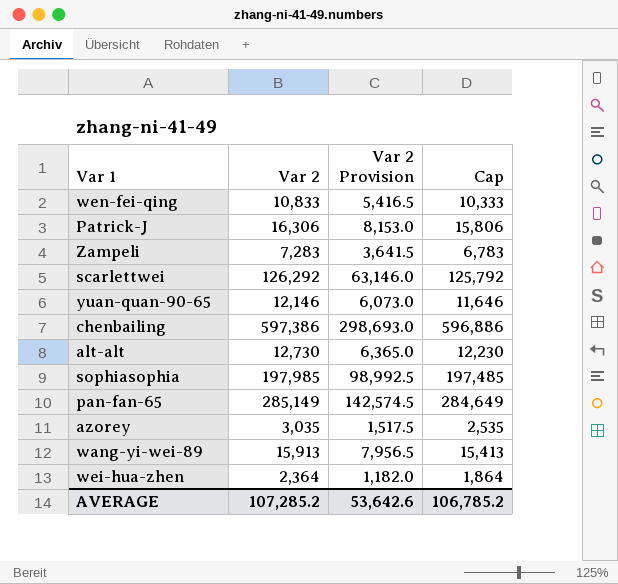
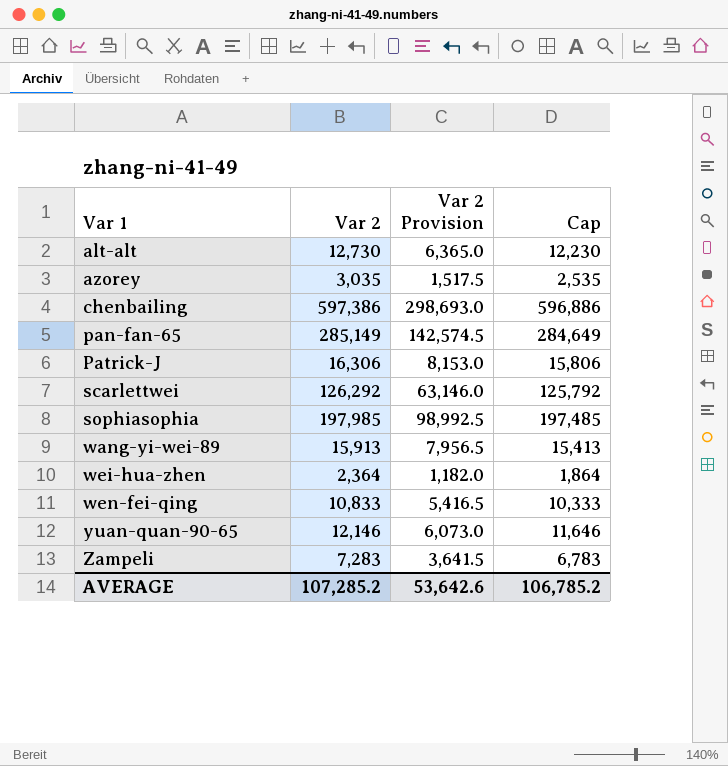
row order: none -> Var 1 ascending

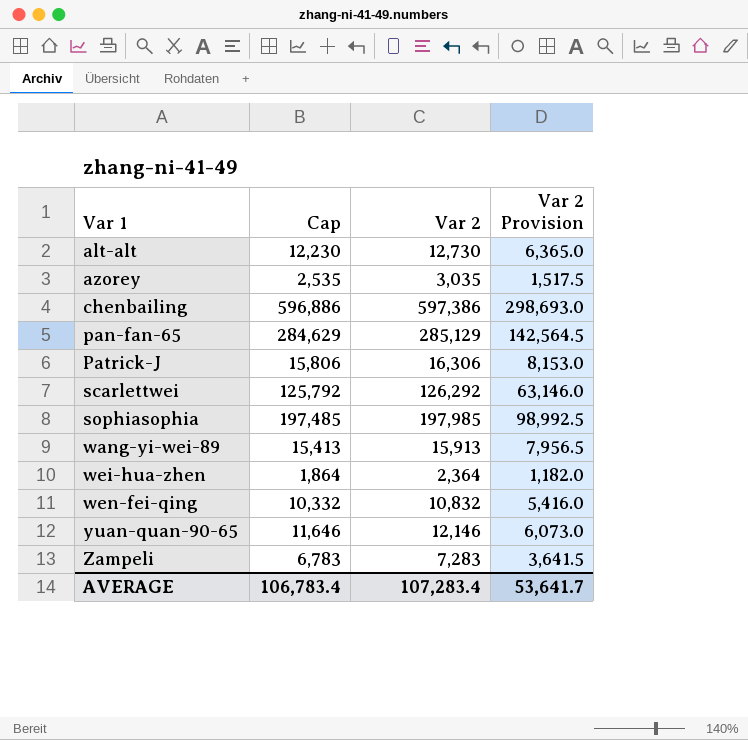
column Cap | position: 4 -> 2
pan-fan-65 | Cap: 284,649 -> 284,629
pan-fan-65 | Var 2: 285,149 -> 285,129
pan-fan-65 | Var 2 Provision: 142,574.5 -> 142,564.5
wen-fei-qing | Cap: 10,333 -> 10,332
wen-fei-qing | Var 2: 10,833 -> 10,832
wen-fei-qing | Var 2 Provision: 5,416.5 -> 5,416.0
AVERAGE | Cap: 106,785.2 -> 106,783.4
AVERAGE | Var 2: 107,285.2 -> 107,283.4
AVERAGE | Var 2 Provision: 53,642.6 -> 53,641.7

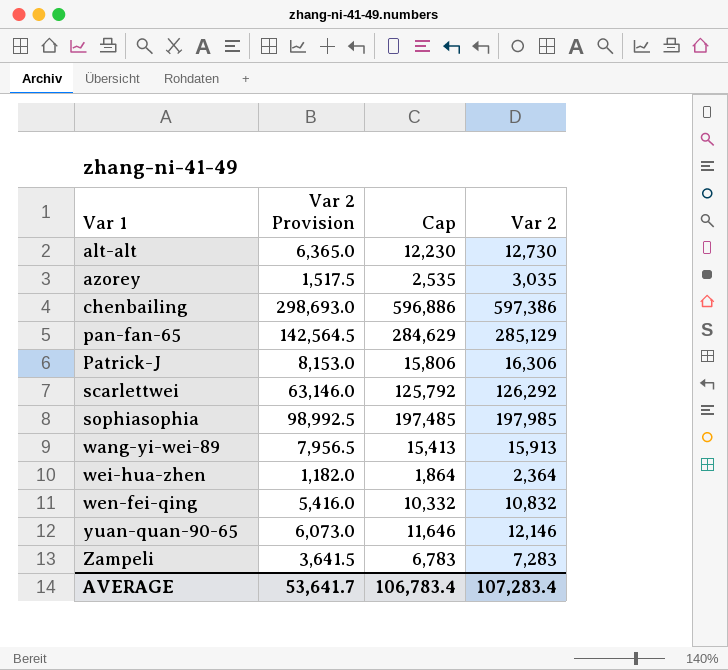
column Var 2 Provision | position: 4 -> 2

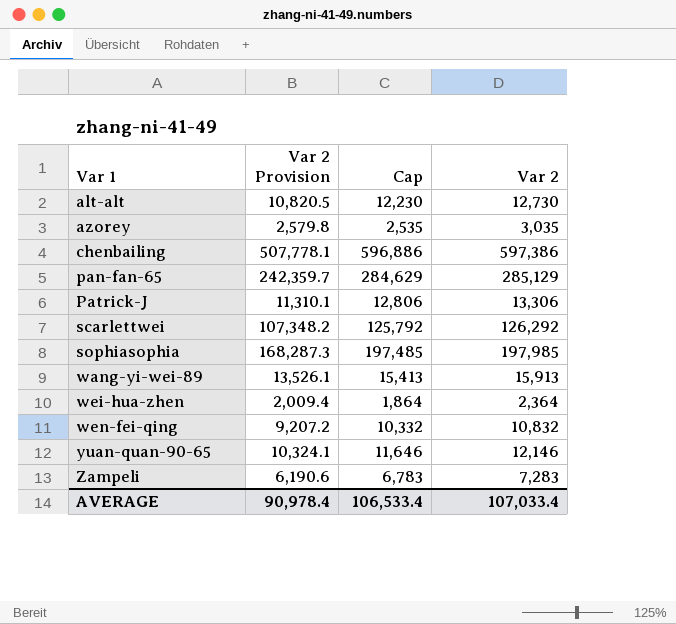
column Var 2 Provision | formula: [Var 2] * 0.5 -> [Var 2] * 0.85
Patrick-J | Cap: 15,806 -> 12,806
Patrick-J | Var 2: 16,306 -> 13,306
AVERAGE | Var 2 Provision: 53,641.7 -> 90,978.4
AVERAGE | Cap: 106,783.4 -> 106,533.4
AVERAGE | Var 2: 107,283.4 -> 107,033.4

